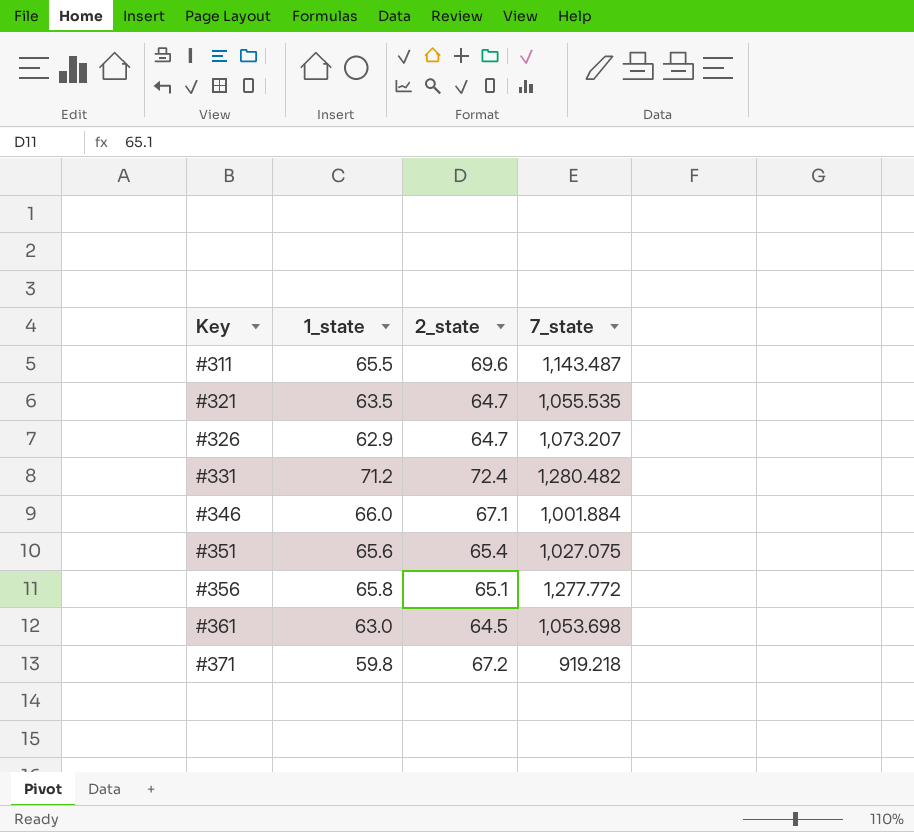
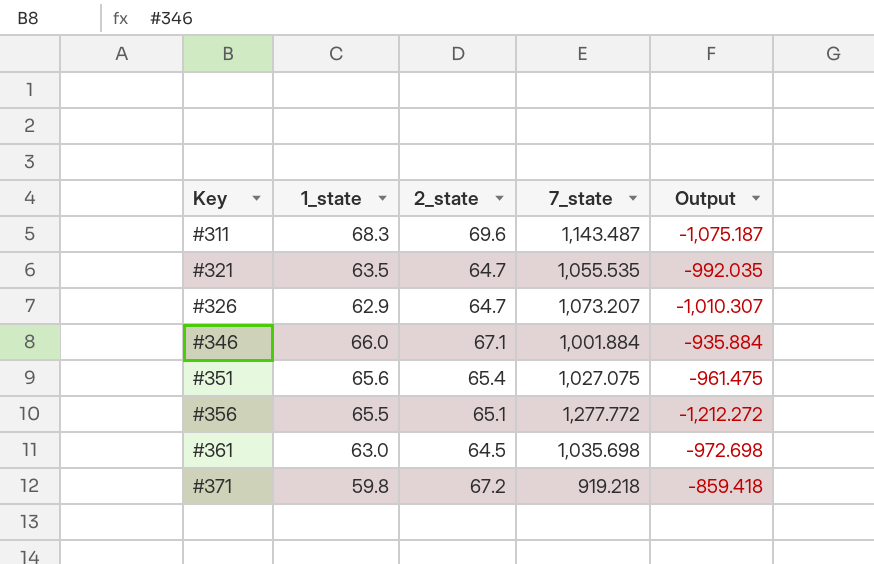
column Output | formula: none -> [1_state] - [7_state]
row #331: 71.2 | 72.4 | 1,280.482 -> none
#311 | 1_state: 65.5 -> 68.3
#356 | 1_state: 65.8 -> 65.5
#361 | 7_state: 1,053.698 -> 1,035.698

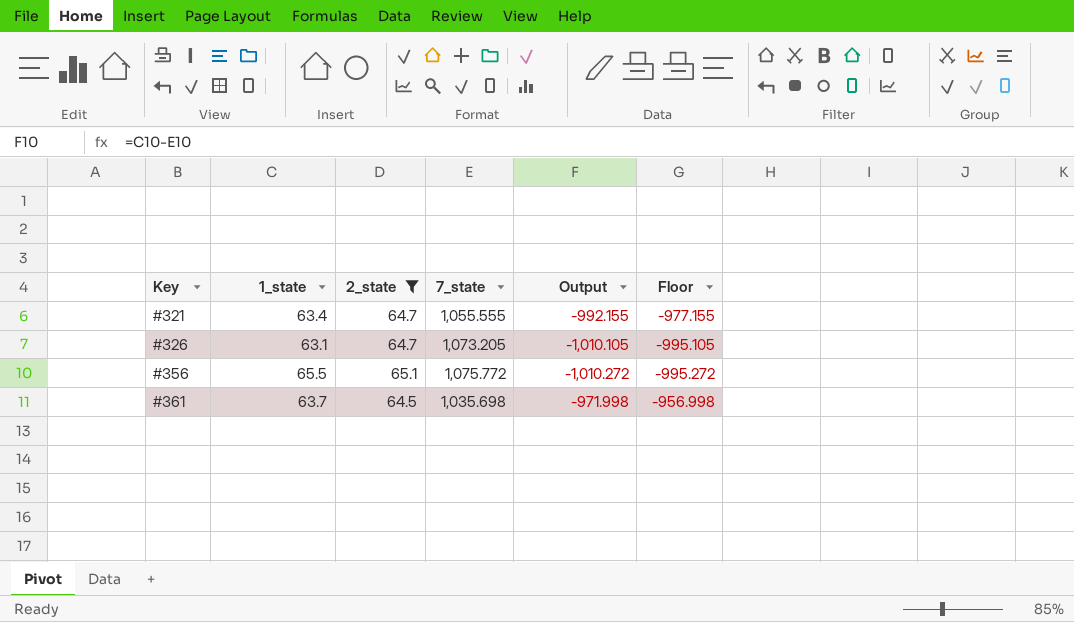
filter: none -> 2_state <= 65.1
column Floor | formula: none -> [Output] + 15
#321 | 1_state: 63.5 -> 63.4
#321 | 7_state: 1,055.535 -> 1,055.555
#321 | Output: -992.035 -> -992.155
#326 | 1_state: 62.9 -> 63.1
#326 | 7_state: 1,073.207 -> 1,073.205
#326 | Output: -1,010.307 -> -1,010.105
#356 | 7_state: 1,277.772 -> 1,075.772
#356 | Output: -1,212.272 -> -1,010.272
#361 | 1_state: 63.0 -> 63.7
#361 | Output: -972.698 -> -971.998

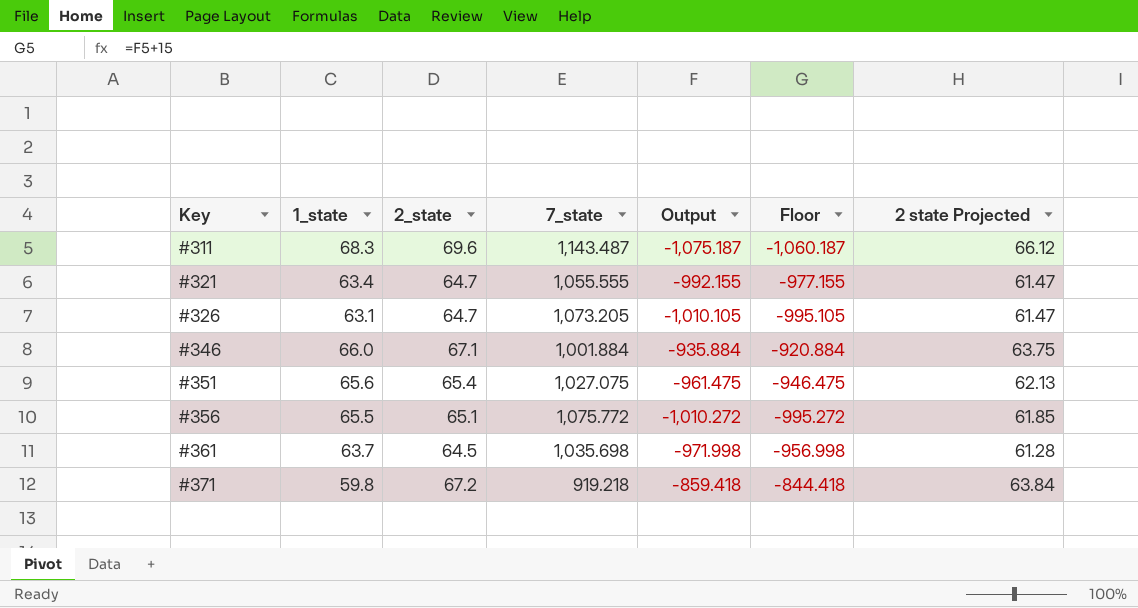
filter: 2_state <= 65.1 -> none
column 2 state Projected | formula: none -> [2_state] * 0.95

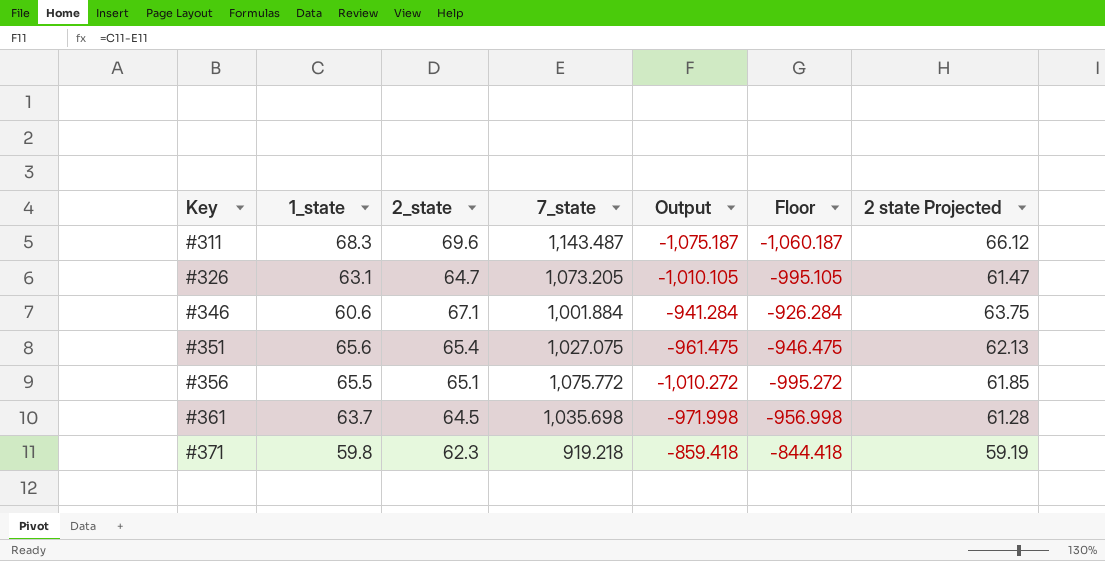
row #321: 63.4 | 64.7 | 1,055.555 | -992.155 | -977.155 | 61.47 -> none
#346 | 1_state: 66.0 -> 60.6
#346 | Output: -935.884 -> -941.284
#346 | Floor: -920.884 -> -926.284
#371 | 2_state: 67.2 -> 62.3
#371 | 2 state Projected: 63.84 -> 59.19

